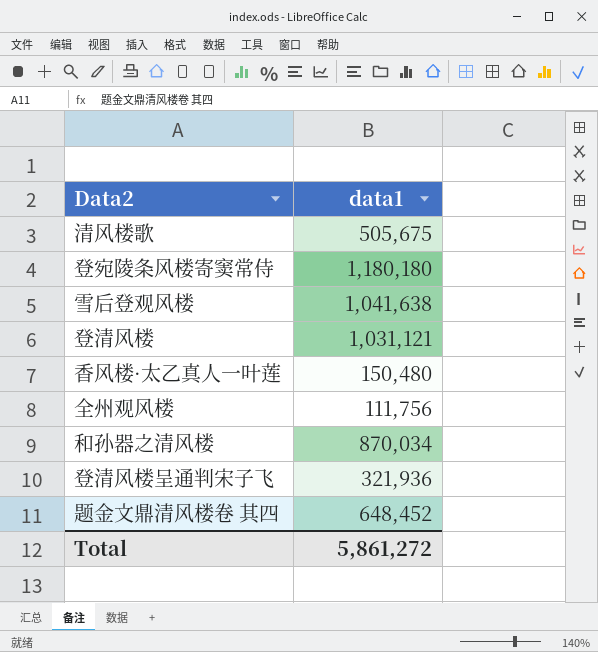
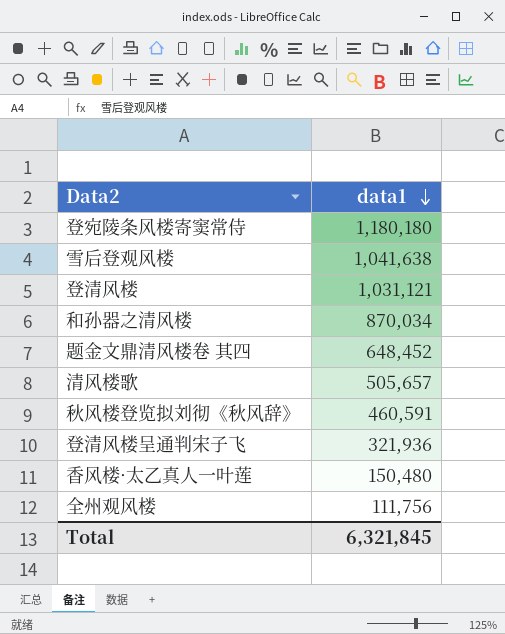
row order: none -> data1 descending
清风楼歌 | data1: 505,675 -> 505,657
row 秋风楼登览拟刘彻《秋风辞》: none -> 460,591
Total | data1: 5,861,272 -> 6,321,845

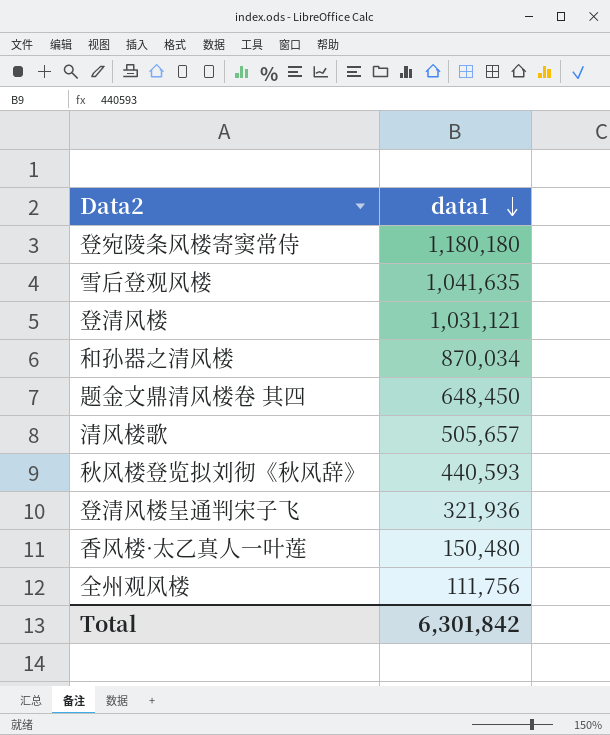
雪后登观风楼 | data1: 1,041,638 -> 1,041,635
题金文鼎清风楼卷 其四 | data1: 648,452 -> 648,450
秋风楼登览拟刘彻《秋风辞》 | data1: 460,591 -> 440,593
Total | data1: 6,321,845 -> 6,301,842

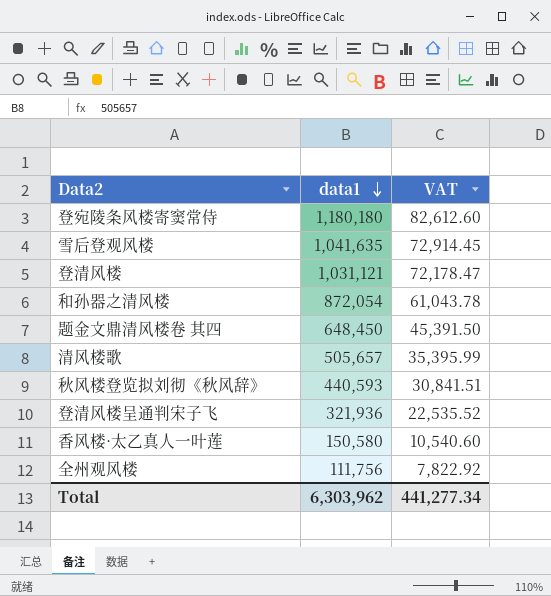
column VAT | formula: none -> [data1] * 0.07
和孙器之清风楼 | data1: 870,034 -> 872,054
香风楼·太乙真人一叶莲 | data1: 150,480 -> 150,580
Total | data1: 6,301,842 -> 6,303,962

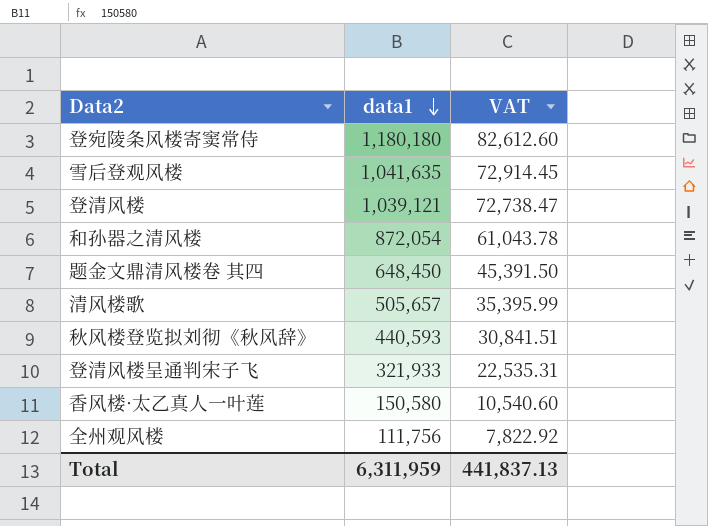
登清风楼 | data1: 1,031,121 -> 1,039,121
登清风楼 | VAT: 72,178.47 -> 72,738.47
登清风楼呈通判宋子飞 | data1: 321,936 -> 321,933
登清风楼呈通判宋子飞 | VAT: 22,535.52 -> 22,535.31
Total | data1: 6,303,962 -> 6,311,959
Total | VAT: 441,277.34 -> 441,837.13

